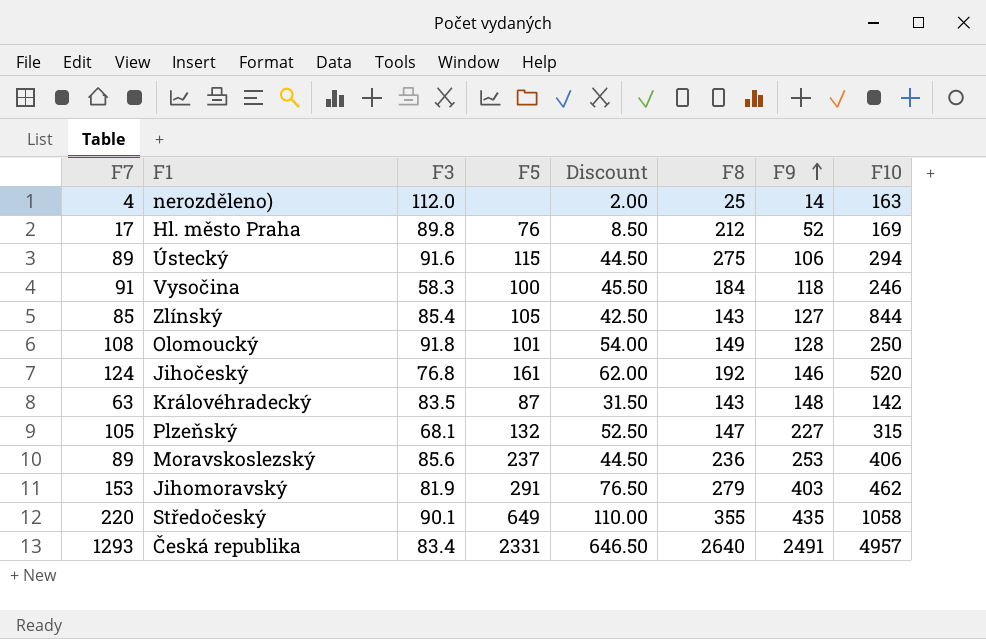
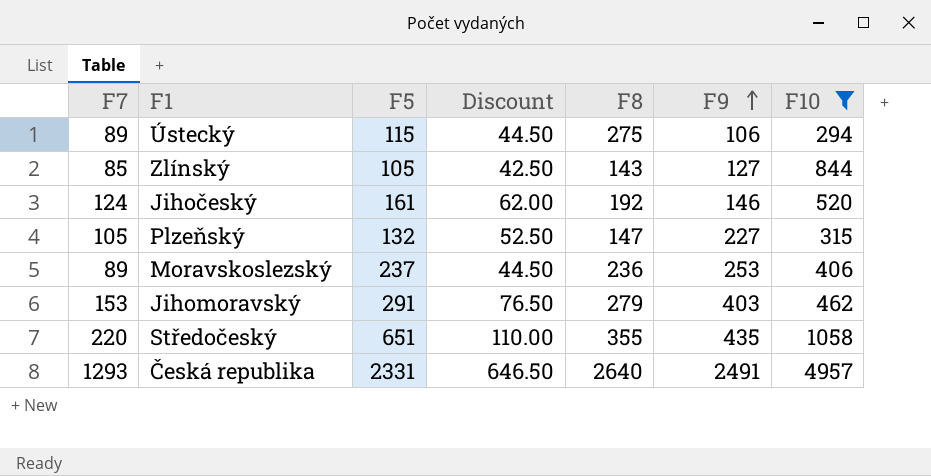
filter: none -> F10 >= 294
column F3 | position: 3 -> none
Středočeský | F5: 649 -> 651

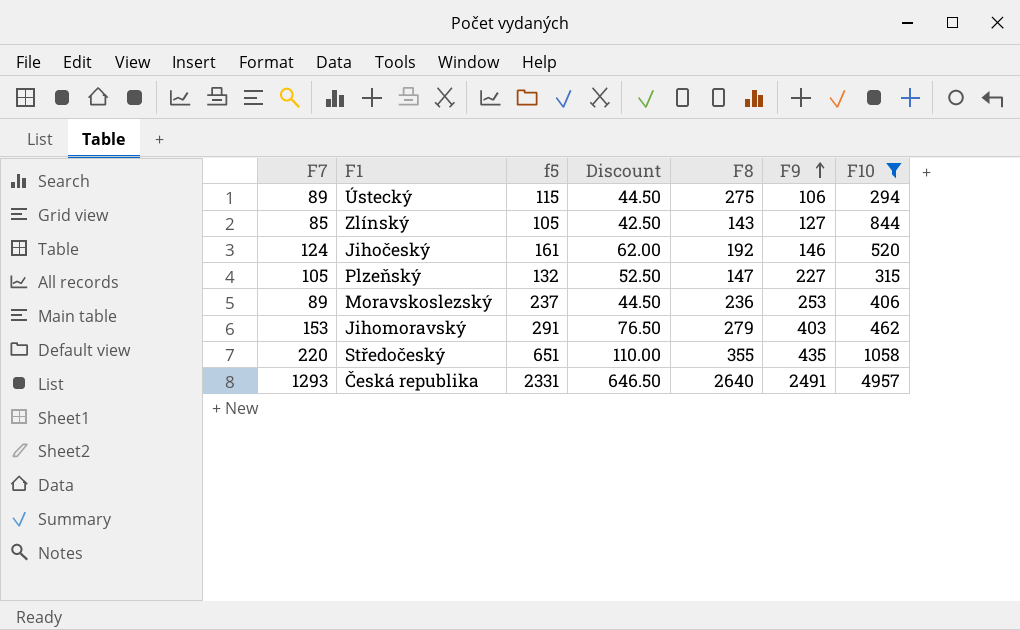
column name: F5 -> f5

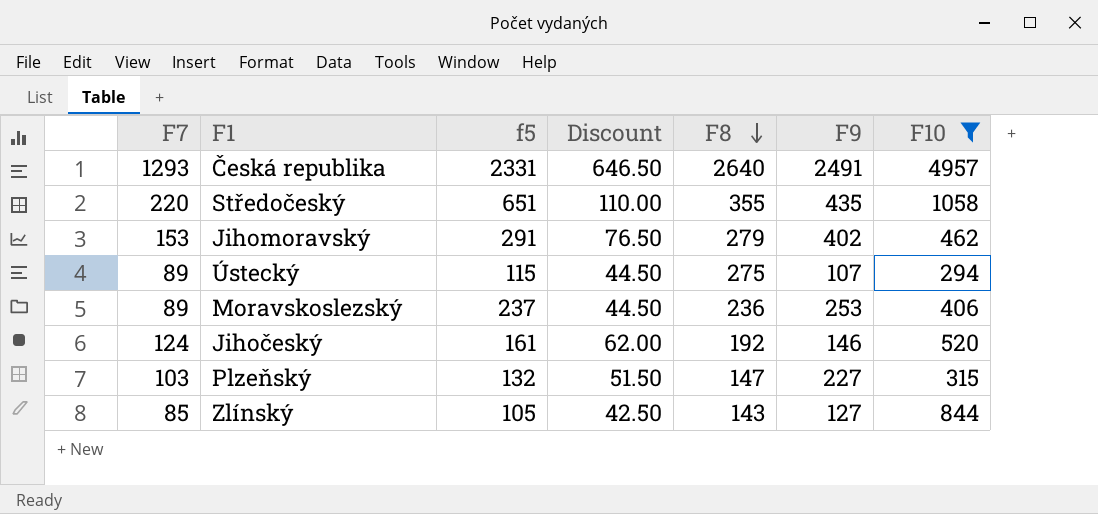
row order: F9 ascending -> F8 descending
Jihomoravský | F9: 403 -> 402
Ústecký | F9: 106 -> 107
Plzeňský | F7: 105 -> 103
Plzeňský | Discount: 52.50 -> 51.50

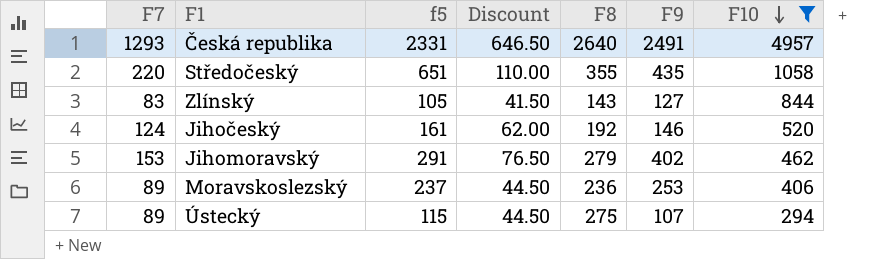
row order: F8 descending -> F10 descending
row Plzeňský: 103 | 132 | 51.50 | 147 | 227 | 315 -> none
Zlínský | F7: 85 -> 83
Zlínský | Discount: 42.50 -> 41.50

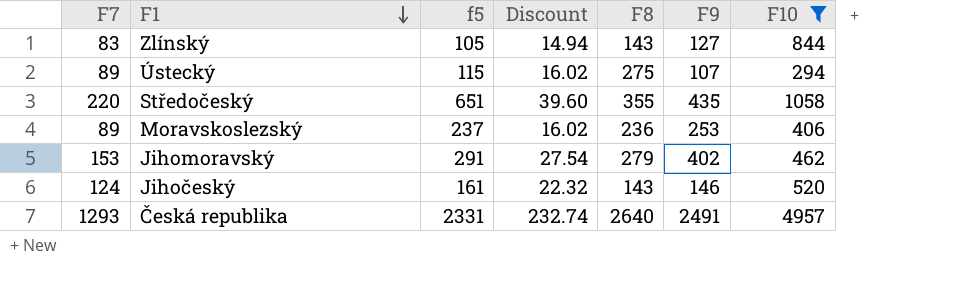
row order: F10 descending -> F1 descending
column Discount | formula: [F7] * 0.5 -> [F7] * 0.18
Jihočeský | F8: 192 -> 143

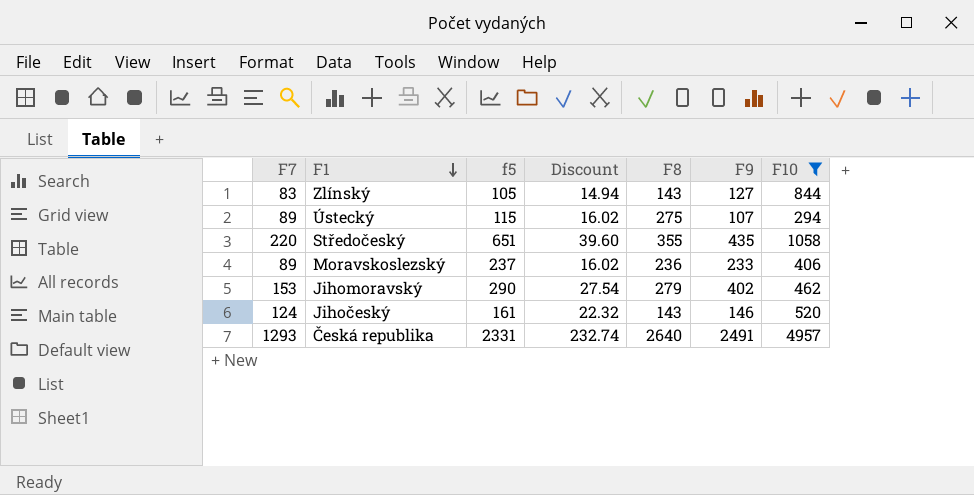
Moravskoslezský | F9: 253 -> 233
Jihomoravský | f5: 291 -> 290

